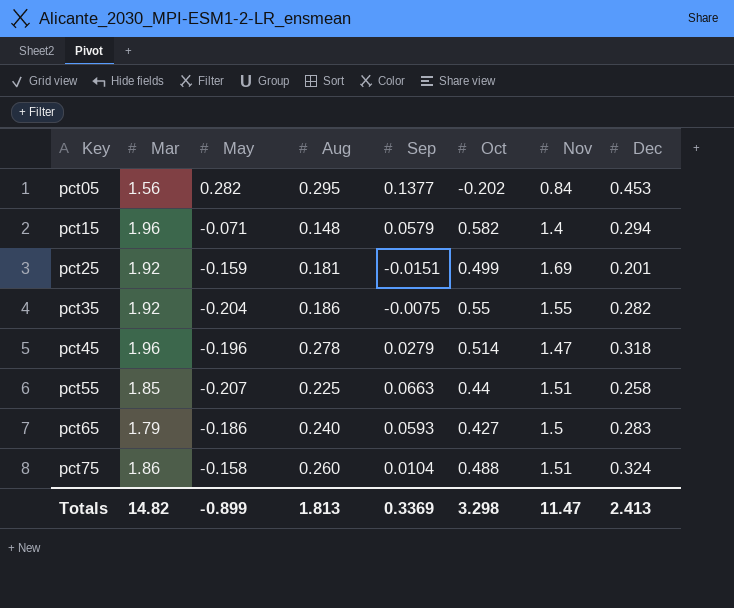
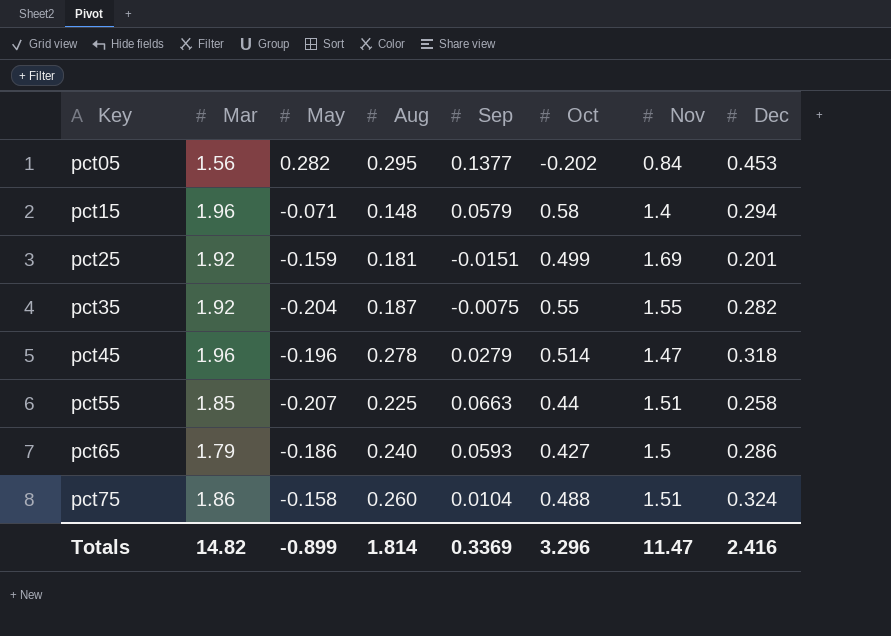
pct15 | Oct: 0.582 -> 0.58
pct35 | Aug: 0.186 -> 0.187
pct65 | Dec: 0.283 -> 0.286
Totals | Aug: 1.813 -> 1.814
Totals | Oct: 3.298 -> 3.296
Totals | Dec: 2.413 -> 2.416

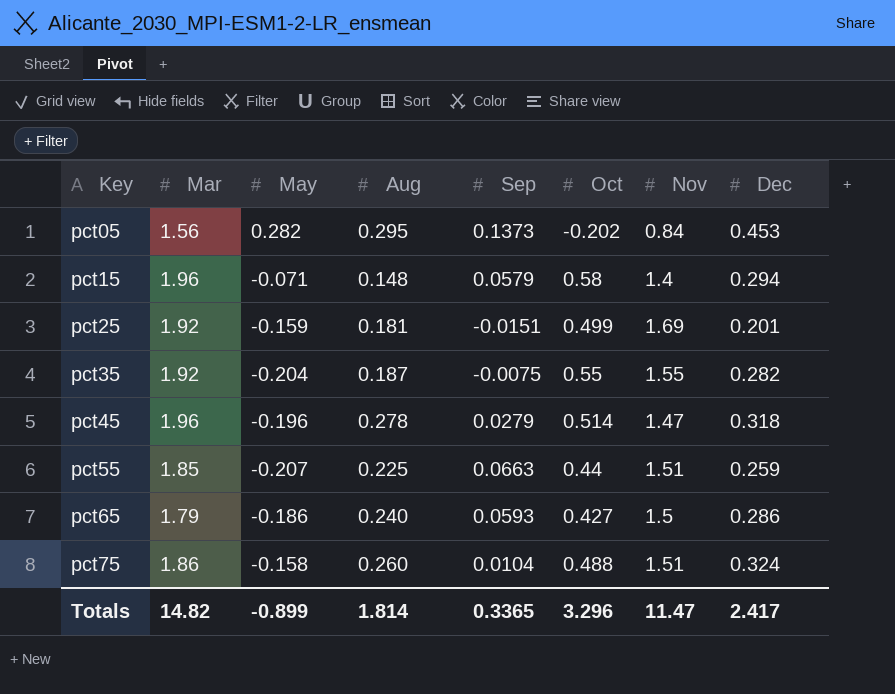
pct05 | Sep: 0.1377 -> 0.1373
pct55 | Dec: 0.258 -> 0.259
Totals | Sep: 0.3369 -> 0.3365
Totals | Dec: 2.416 -> 2.417

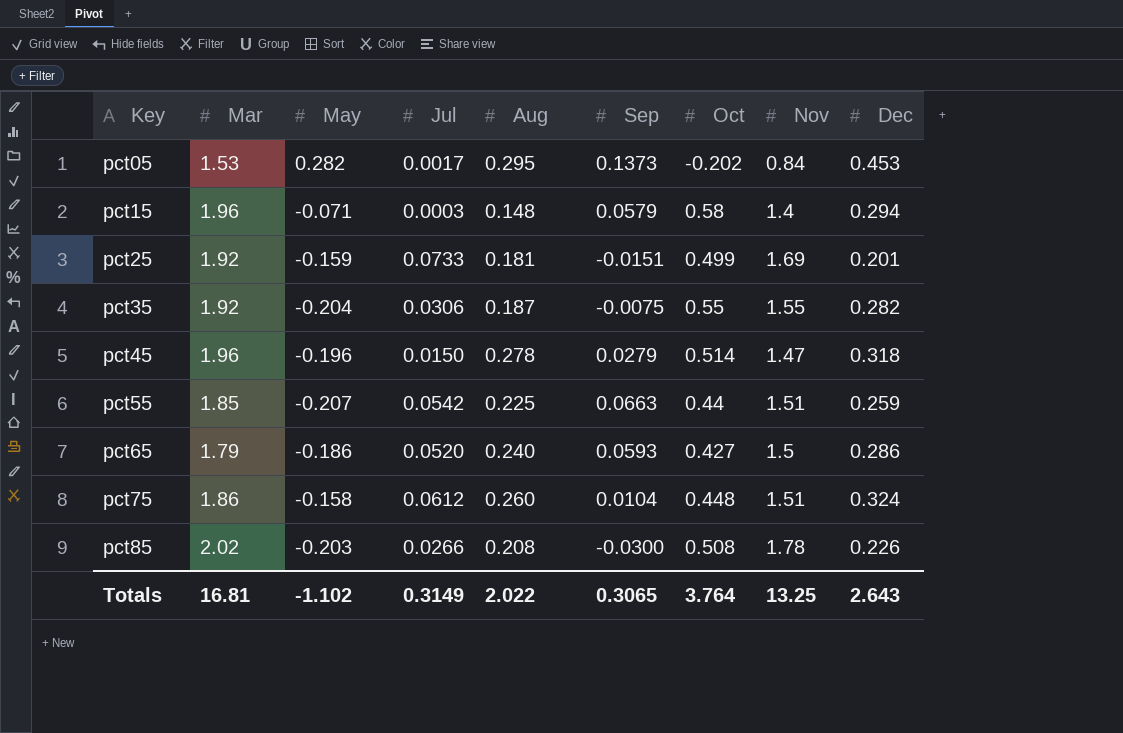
column Jul | position: none -> 4
pct05 | Mar: 1.56 -> 1.53
pct75 | Oct: 0.488 -> 0.448
row pct85: none -> 2.02 | -0.203 | 0.0266 | 0.208 | -0.0300 | 0.508 | 1.78 | 0.226
Totals | Mar: 14.82 -> 16.81
Totals | May: -0.899 -> -1.102
Totals | Aug: 1.814 -> 2.022
Totals | Sep: 0.3365 -> 0.3065
Totals | Oct: 3.296 -> 3.764
Totals | Nov: 11.47 -> 13.25
Totals | Dec: 2.417 -> 2.643

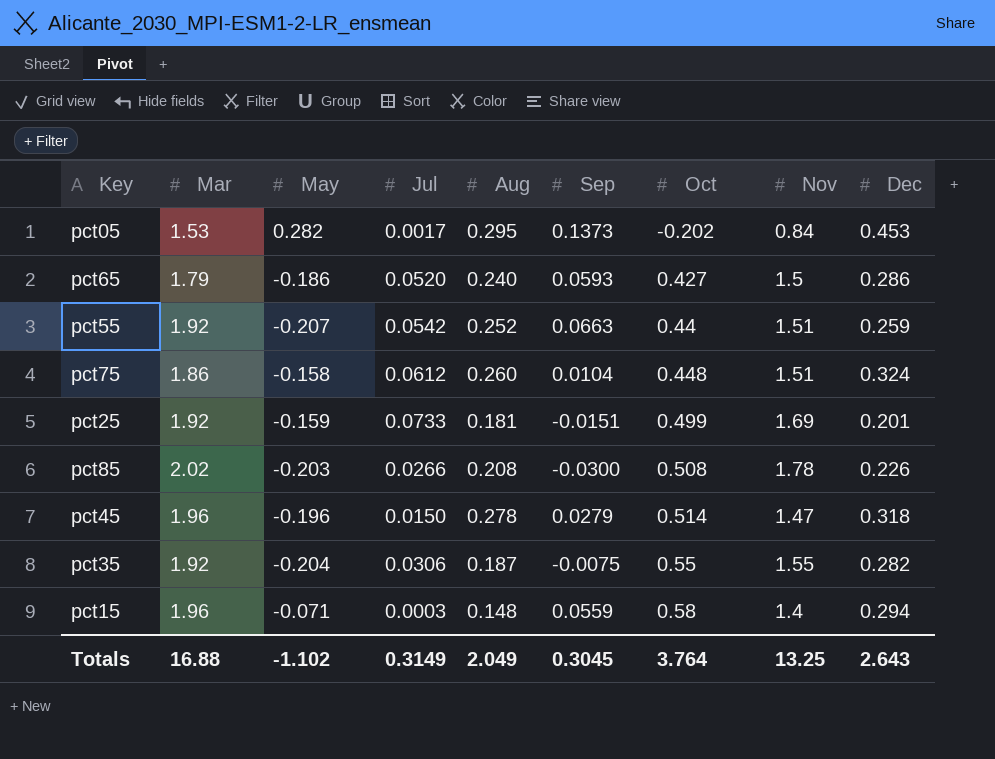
row order: Key ascending -> Oct ascending
pct55 | Mar: 1.85 -> 1.92
pct55 | Aug: 0.225 -> 0.252
pct15 | Sep: 0.0579 -> 0.0559
Totals | Mar: 16.81 -> 16.88
Totals | Aug: 2.022 -> 2.049
Totals | Sep: 0.3065 -> 0.3045

